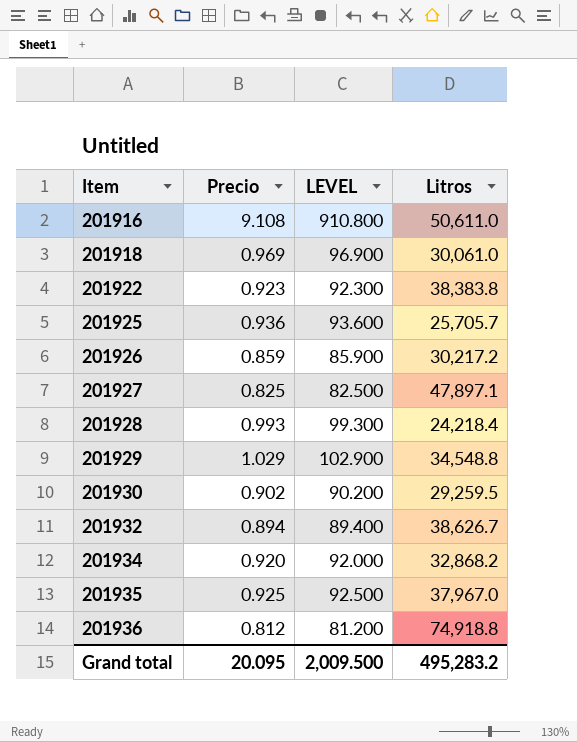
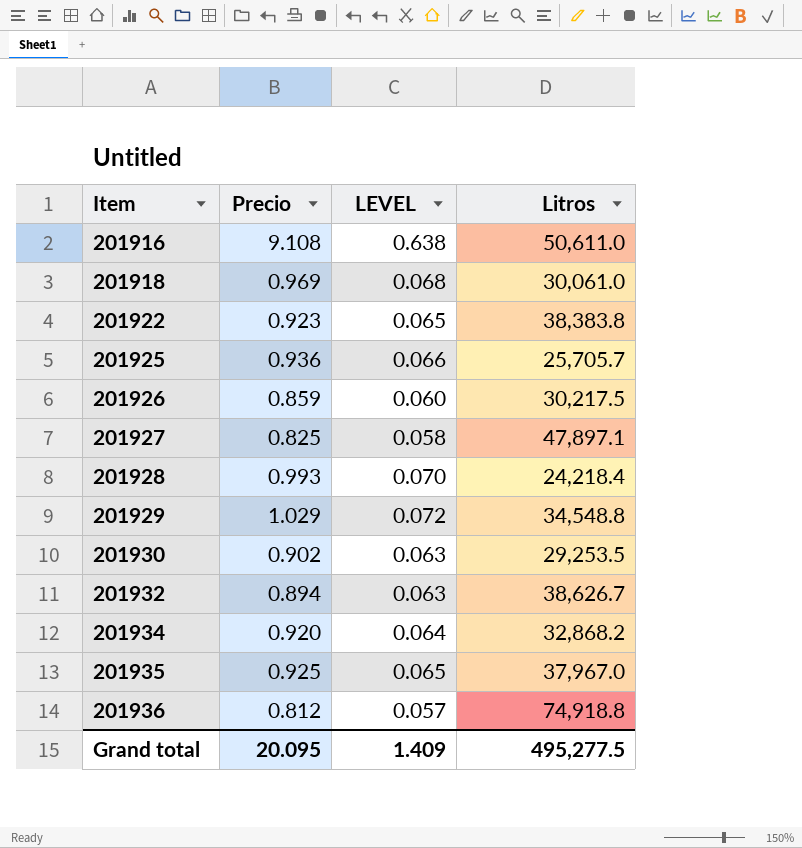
column LEVEL | formula: [Precio] * 100 -> [Precio] * 0.07
201926 | Litros: 30,217.2 -> 30,217.5
201930 | Litros: 29,259.5 -> 29,253.5
Grand total | LEVEL: 2,009.500 -> 1.409
Grand total | Litros: 495,283.2 -> 495,277.5

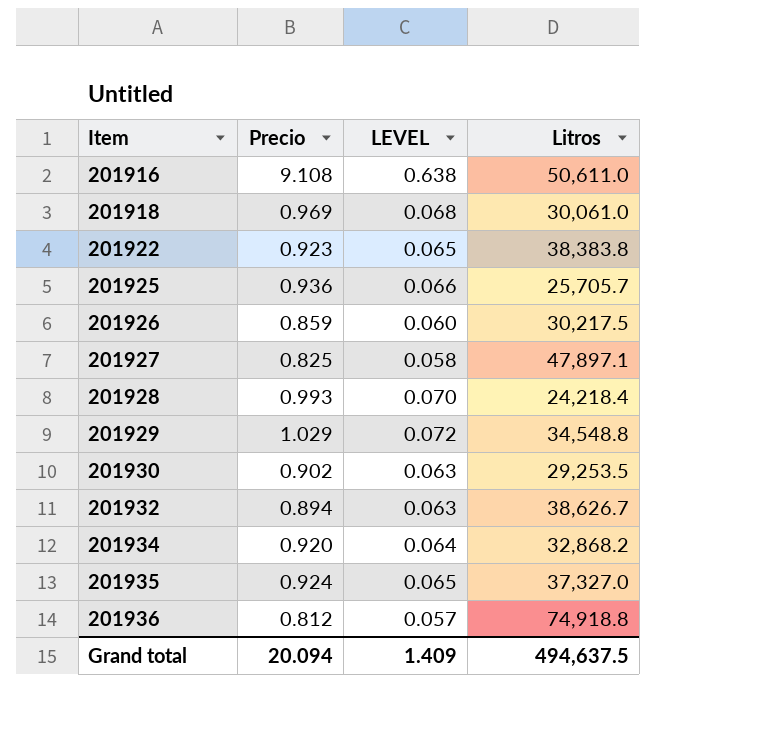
201935 | Precio: 0.925 -> 0.924
201935 | Litros: 37,967.0 -> 37,327.0
Grand total | Precio: 20.095 -> 20.094
Grand total | Litros: 495,277.5 -> 494,637.5

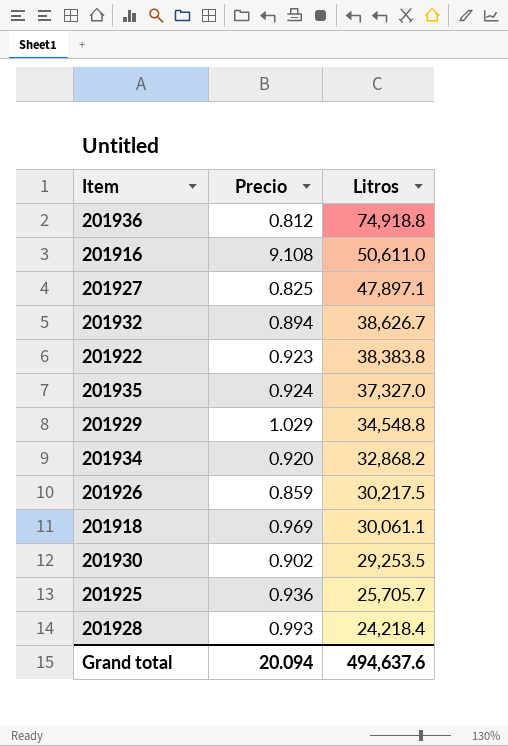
row order: Item ascending -> Litros descending
column LEVEL | formula: [Precio] * 0.07 -> none
201918 | Litros: 30,061.0 -> 30,061.1
Grand total | Litros: 494,637.5 -> 494,637.6

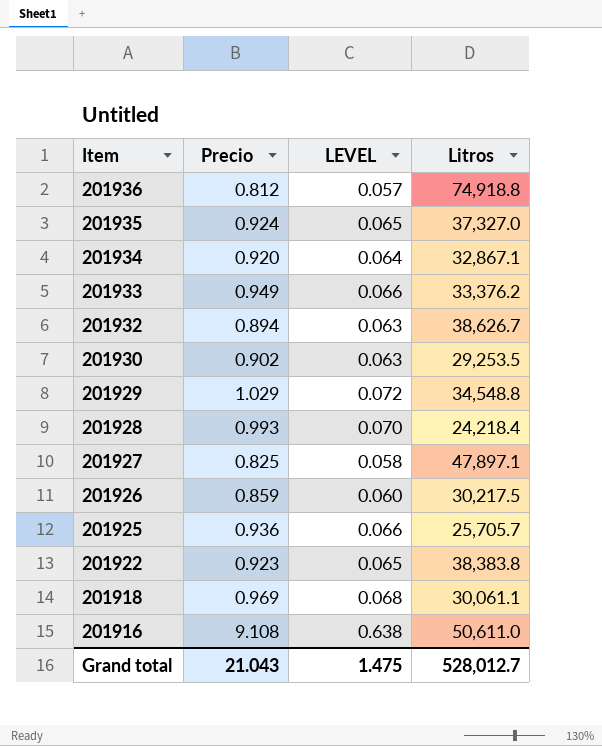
row order: Litros descending -> Item descending
column LEVEL | formula: none -> [Precio] * 0.07
201934 | Litros: 32,868.2 -> 32,867.1
row 201933: none -> 0.949 | 0.066 | 33,376.2
Grand total | Precio: 20.094 -> 21.043
Grand total | Litros: 494,637.6 -> 528,012.7

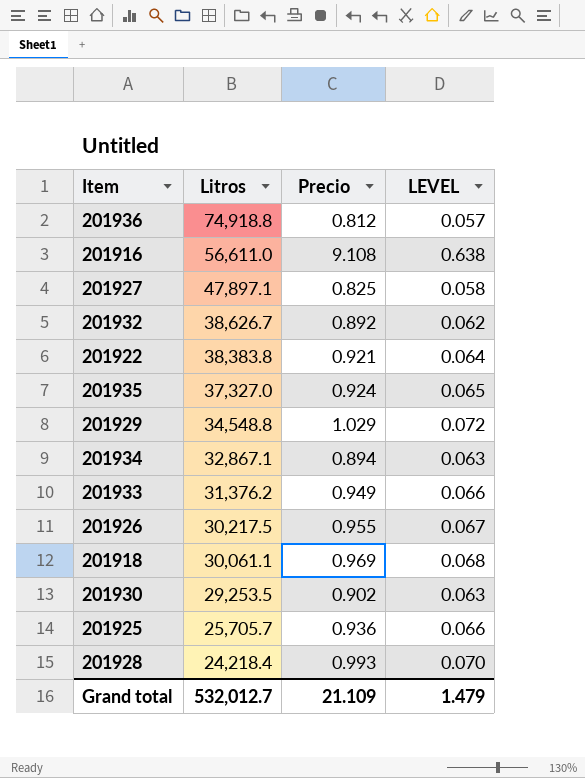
row order: Item descending -> Litros descending
column Litros | position: 4 -> 2
201916 | Litros: 50,611.0 -> 56,611.0
201932 | Precio: 0.894 -> 0.892
201932 | LEVEL: 0.063 -> 0.062
201922 | Precio: 0.923 -> 0.921
201922 | LEVEL: 0.065 -> 0.064
201934 | Precio: 0.920 -> 0.894
201934 | LEVEL: 0.064 -> 0.063
201933 | Litros: 33,376.2 -> 31,376.2
201926 | Precio: 0.859 -> 0.955
201926 | LEVEL: 0.060 -> 0.067
Grand total | Litros: 528,012.7 -> 532,012.7
Grand total | Precio: 21.043 -> 21.109
Grand total | LEVEL: 1.475 -> 1.479

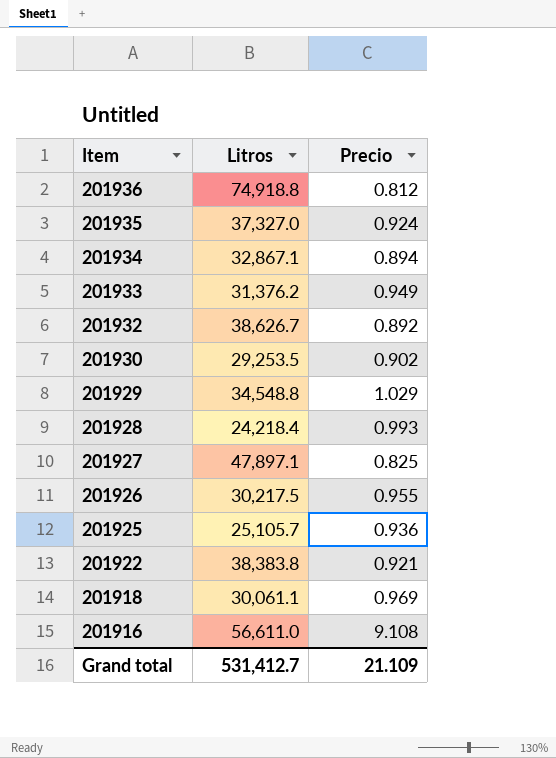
row order: Litros descending -> Item descending
column LEVEL | formula: [Precio] * 0.07 -> none
201925 | Litros: 25,705.7 -> 25,105.7
Grand total | Litros: 532,012.7 -> 531,412.7

